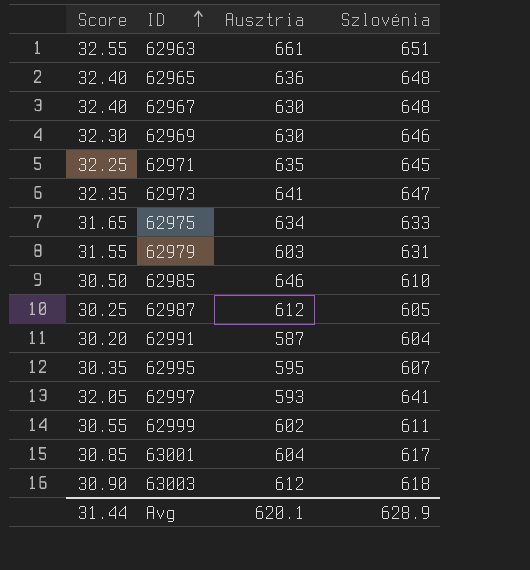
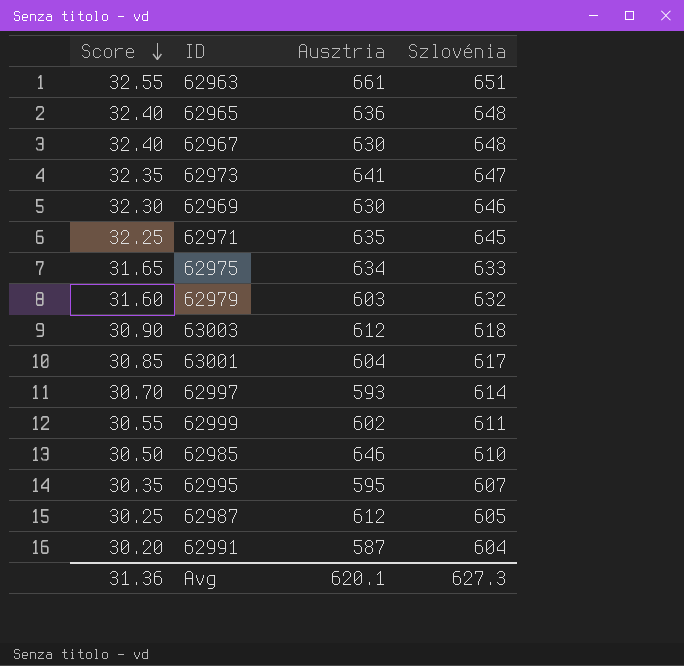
row order: ID ascending -> Score descending
62979 | Score: 31.55 -> 31.60
62979 | Szlovénia: 631 -> 632
62997 | Score: 32.05 -> 30.70
62997 | Szlovénia: 641 -> 614
Avg | Score: 31.44 -> 31.36
Avg | Szlovénia: 628.9 -> 627.3

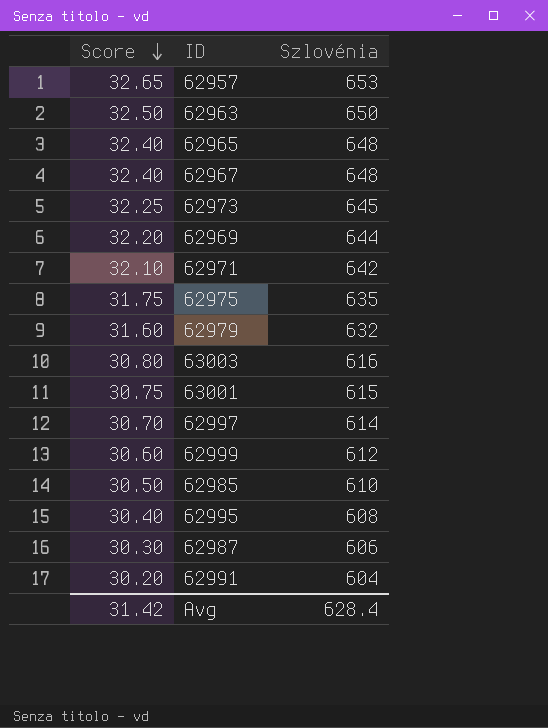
column Ausztria | position: 3 -> none
row 62957: none -> 32.65 | 653
62963 | Score: 32.55 -> 32.50
62963 | Szlovénia: 651 -> 650
62973 | Score: 32.35 -> 32.25
62973 | Szlovénia: 647 -> 645
62969 | Score: 32.30 -> 32.20
62969 | Szlovénia: 646 -> 644
62971 | Score: 32.25 -> 32.10
62971 | Szlovénia: 645 -> 642
62975 | Score: 31.65 -> 31.75
62975 | Szlovénia: 633 -> 635
63003 | Score: 30.90 -> 30.80
63003 | Szlovénia: 618 -> 616
63001 | Score: 30.85 -> 30.75
63001 | Szlovénia: 617 -> 615
62999 | Score: 30.55 -> 30.60
62999 | Szlovénia: 611 -> 612
62995 | Score: 30.35 -> 30.40
62995 | Szlovénia: 607 -> 608
62987 | Score: 30.25 -> 30.30
62987 | Szlovénia: 605 -> 606
Avg | Score: 31.36 -> 31.42
Avg | Szlovénia: 627.3 -> 628.4

